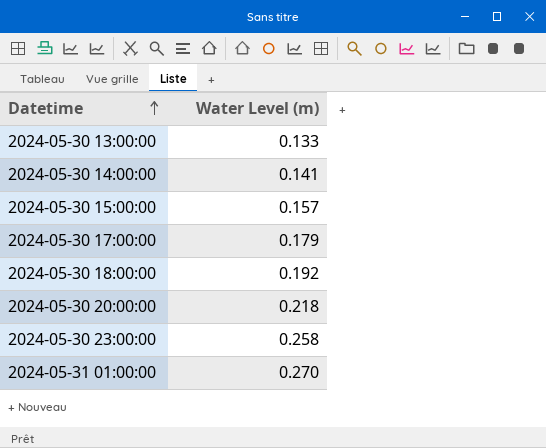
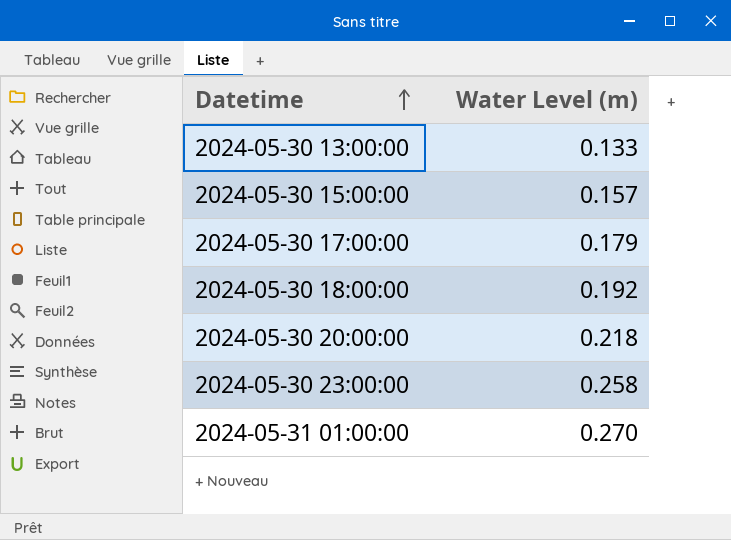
row 2024-05-30 14:00:00: 0.141 -> none

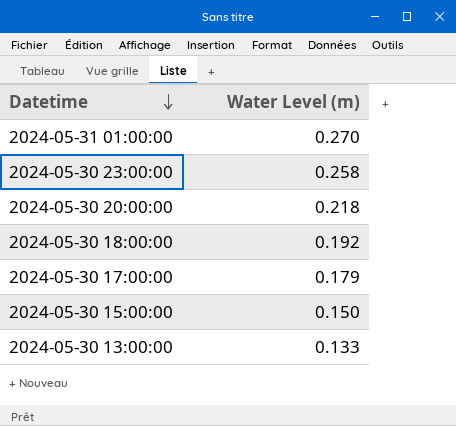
row order: Datetime ascending -> Datetime descending
2024-05-30 15:00:00 | Water Level (m): 0.157 -> 0.150

